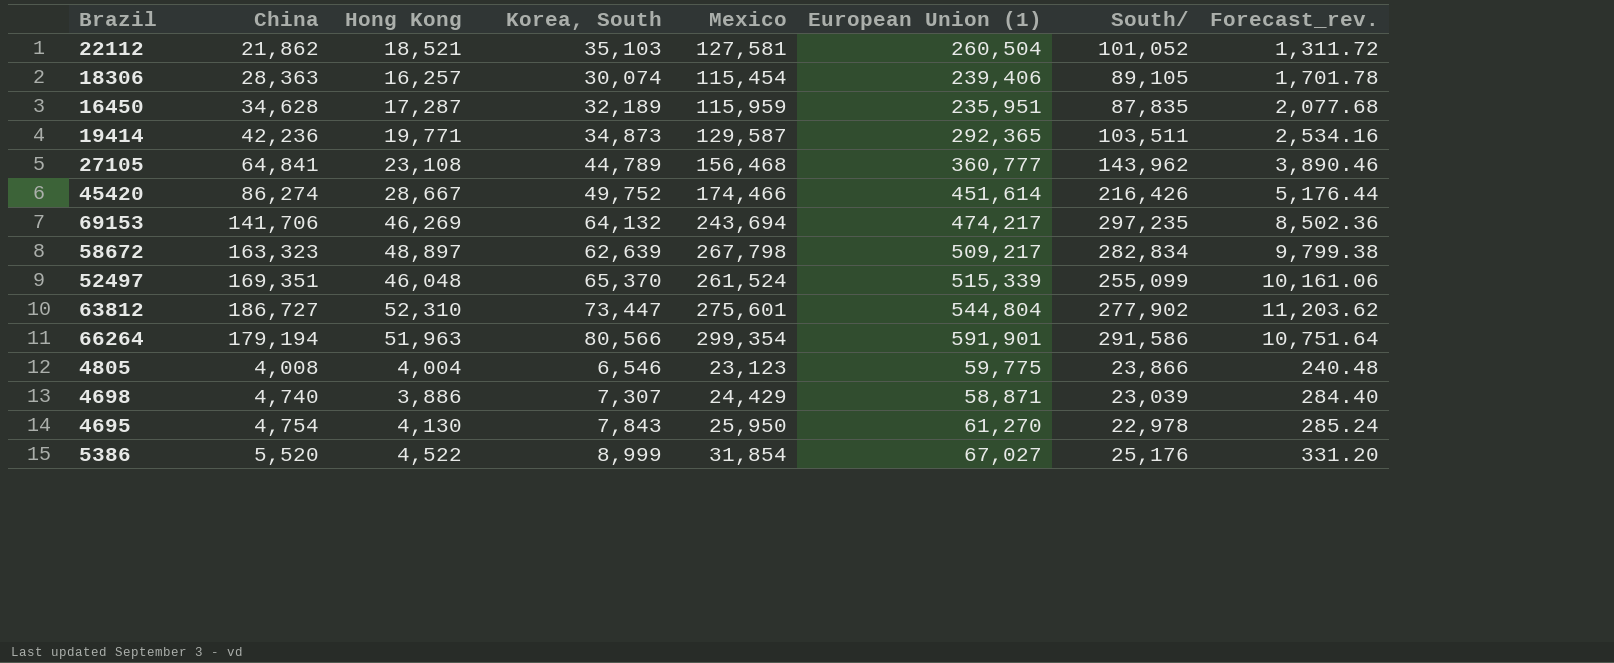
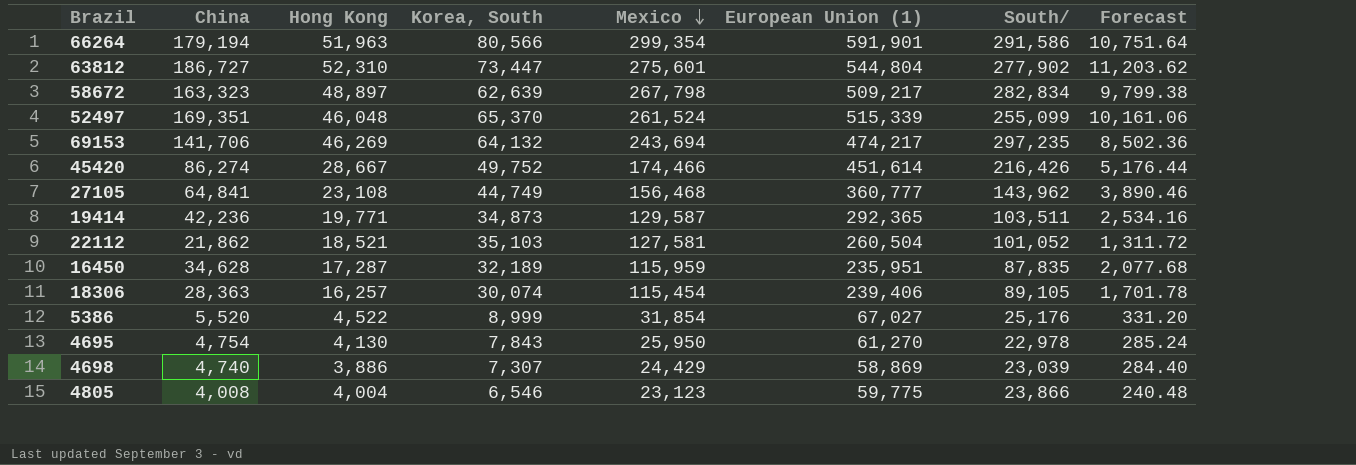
row order: none -> Mexico descending
column name: Forecast_rev. -> Forecast
27105 | Korea, South: 44,789 -> 44,749
4698 | European Union (1): 58,871 -> 58,869

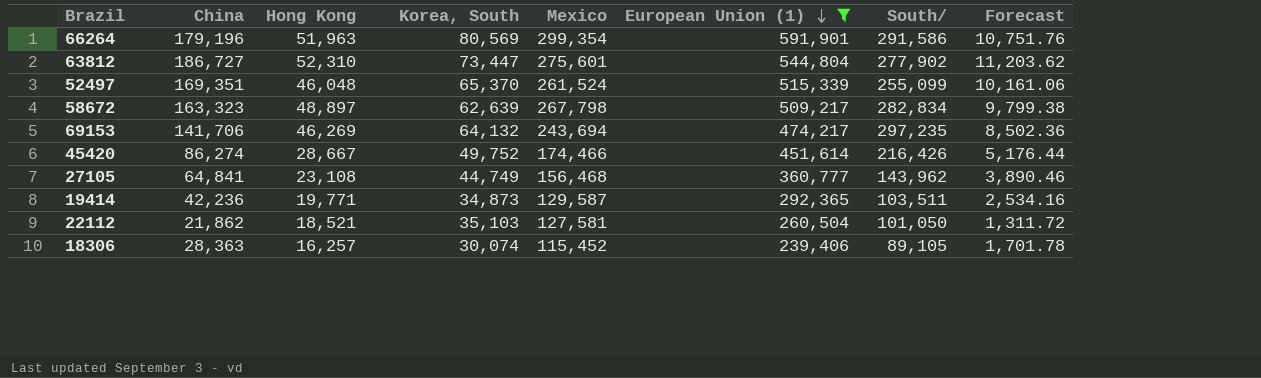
filter: none -> European Union (1) >= 239,406
row order: Mexico descending -> European Union (1) descending
66264 | China: 179,194 -> 179,196
66264 | Korea, South: 80,566 -> 80,569
66264 | Forecast: 10,751.64 -> 10,751.76
22112 | South/: 101,052 -> 101,050
18306 | Mexico: 115,454 -> 115,452

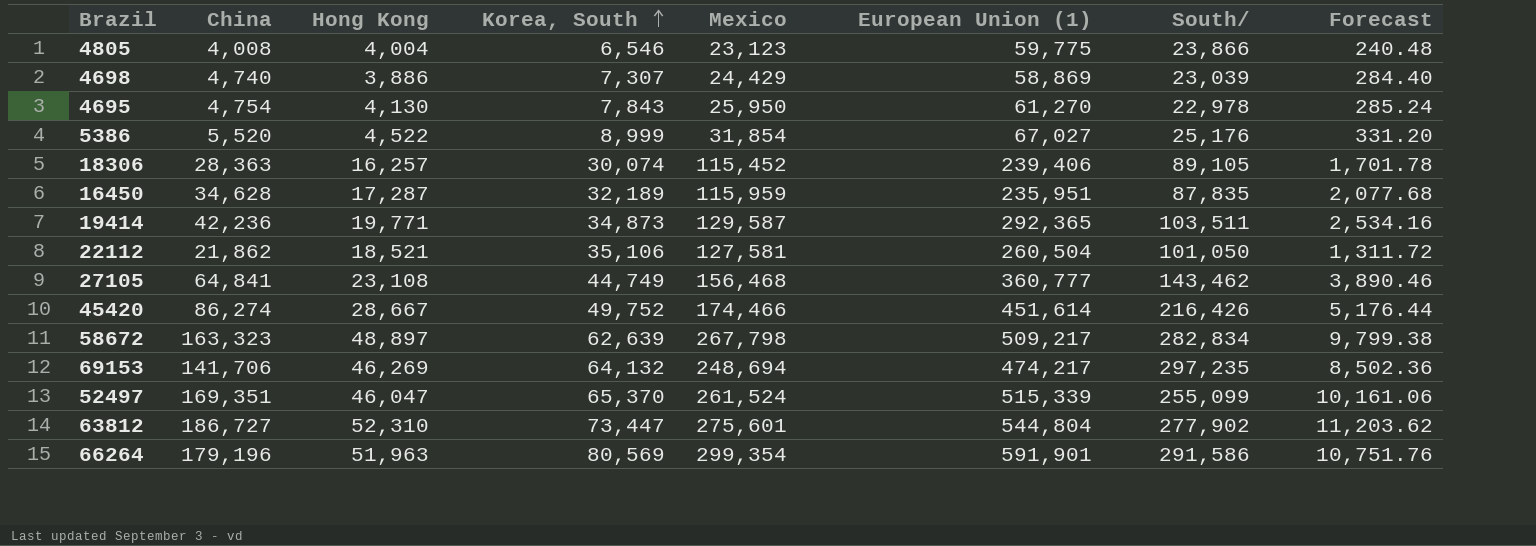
filter: European Union (1) >= 239,406 -> none
row order: European Union (1) descending -> Korea, South ascending
22112 | Korea, South: 35,103 -> 35,106
27105 | South/: 143,962 -> 143,462
69153 | Mexico: 243,694 -> 248,694
52497 | Hong Kong: 46,048 -> 46,047

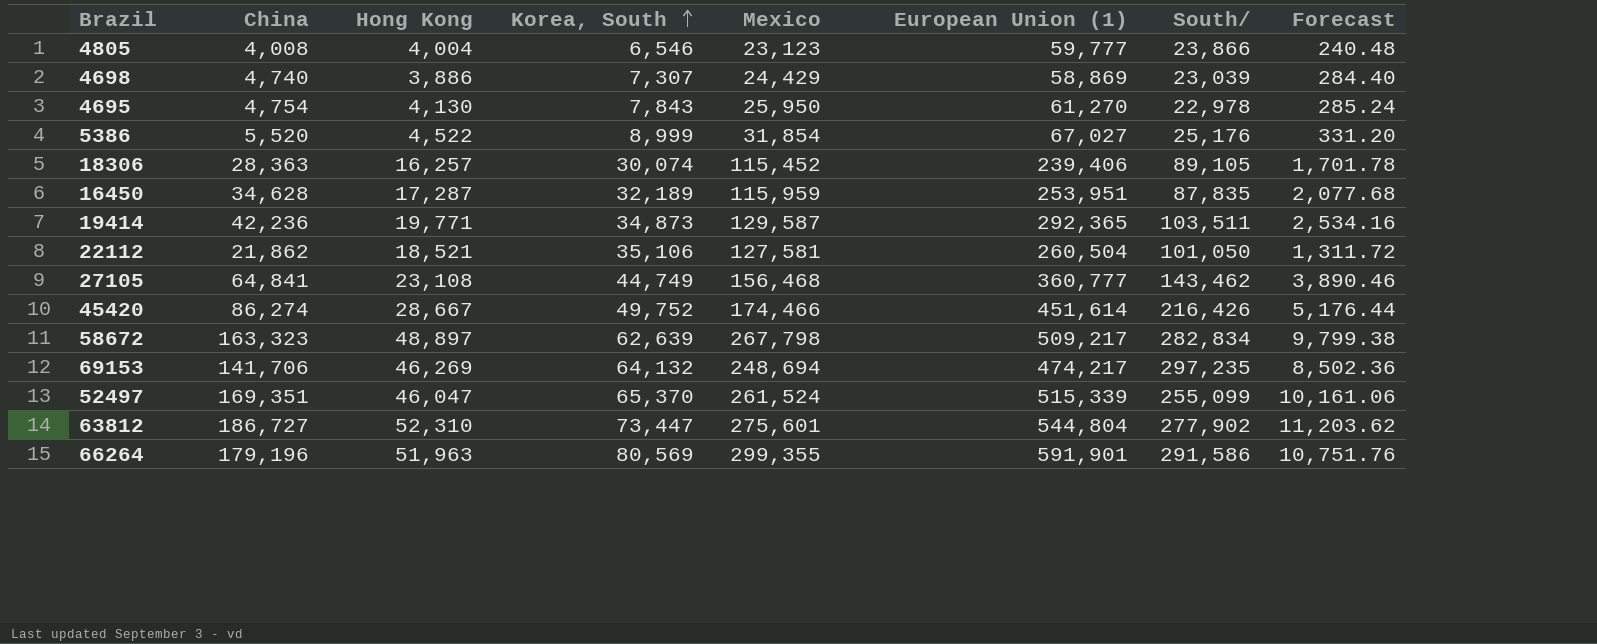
4805 | European Union (1): 59,775 -> 59,777
16450 | European Union (1): 235,951 -> 253,951
66264 | Mexico: 299,354 -> 299,355

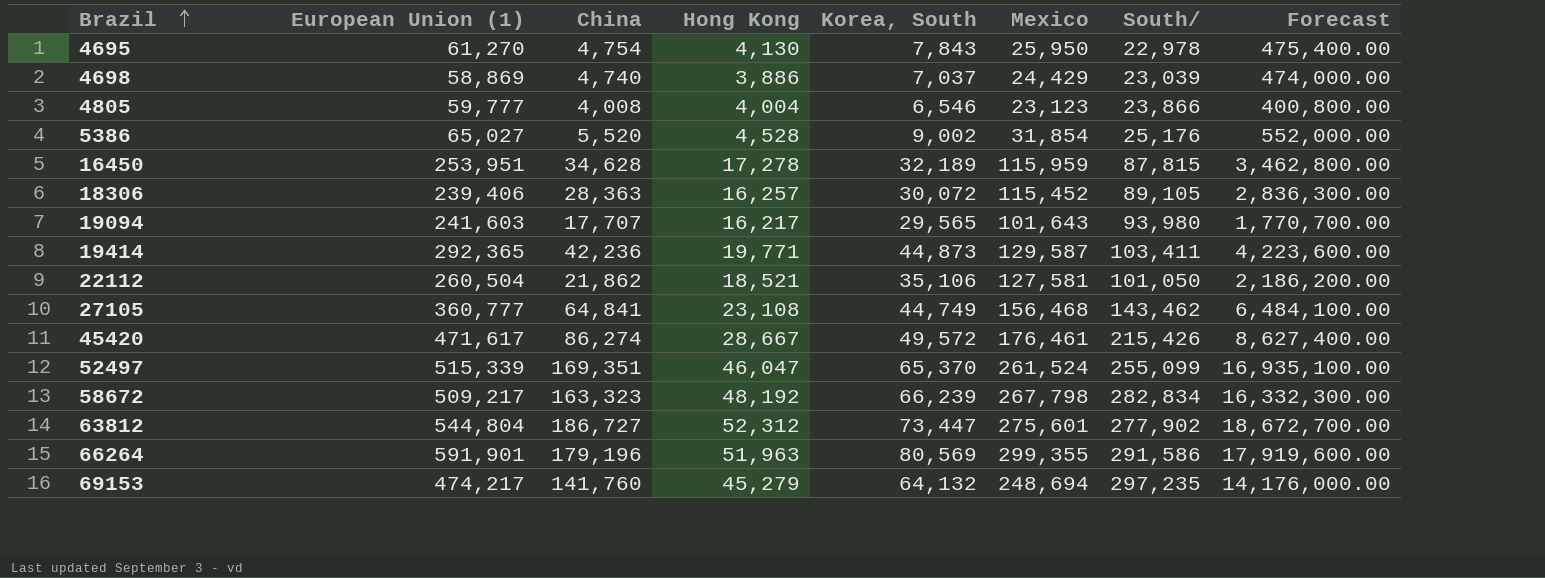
row order: Korea, South ascending -> Brazil ascending
column European Union (1) | position: 6 -> 2
column Forecast | formula: [China] * 0.06 -> [China] * 100
4698 | Korea, South: 7,307 -> 7,037
5386 | European Union (1): 67,027 -> 65,027
5386 | Hong Kong: 4,522 -> 4,528
5386 | Korea, South: 8,999 -> 9,002
16450 | Hong Kong: 17,287 -> 17,278
16450 | South/: 87,835 -> 87,815
18306 | Korea, South: 30,074 -> 30,072
row 19094: none -> 241,603 | 17,707 | 16,217 | 29,565 | 101,643 | 93,980 | 1,770,700.00
19414 | Korea, South: 34,873 -> 44,873
19414 | South/: 103,511 -> 103,411
45420 | European Union (1): 451,614 -> 471,617
45420 | Korea, South: 49,752 -> 49,572
45420 | Mexico: 174,466 -> 176,461
45420 | South/: 216,426 -> 215,426
58672 | Hong Kong: 48,897 -> 48,192
58672 | Korea, South: 62,639 -> 66,239
63812 | Hong Kong: 52,310 -> 52,312
69153 | China: 141,706 -> 141,760
69153 | Hong Kong: 46,269 -> 45,279

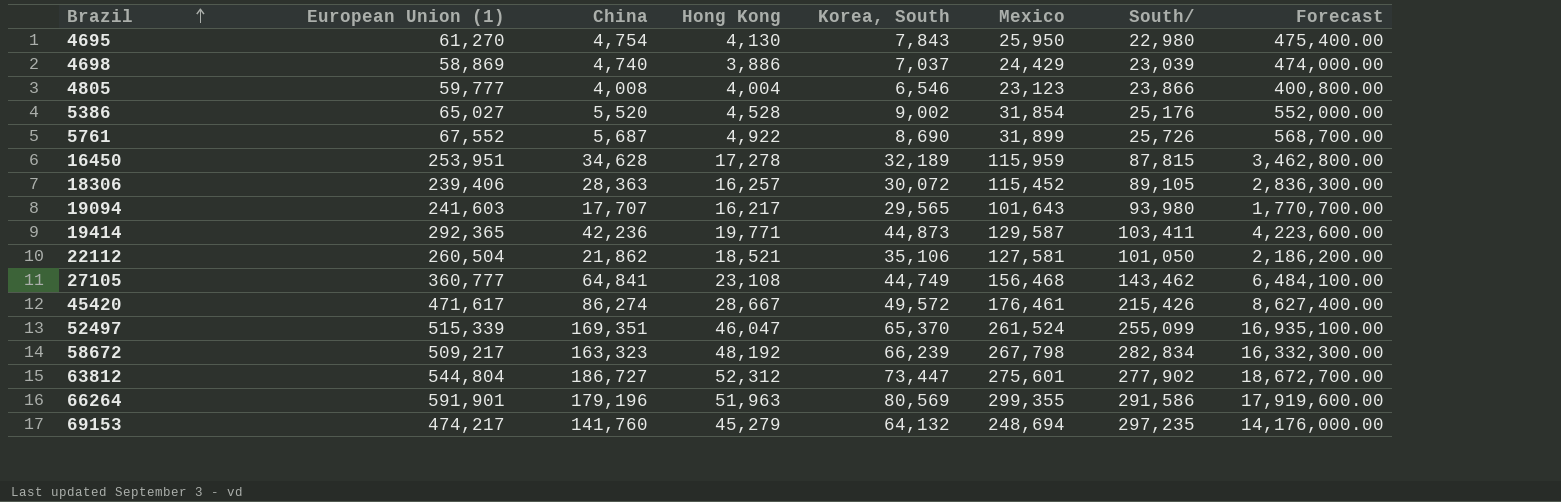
4695 | South/: 22,978 -> 22,980
row 5761: none -> 67,552 | 5,687 | 4,922 | 8,690 | 31,899 | 25,726 | 568,700.00

